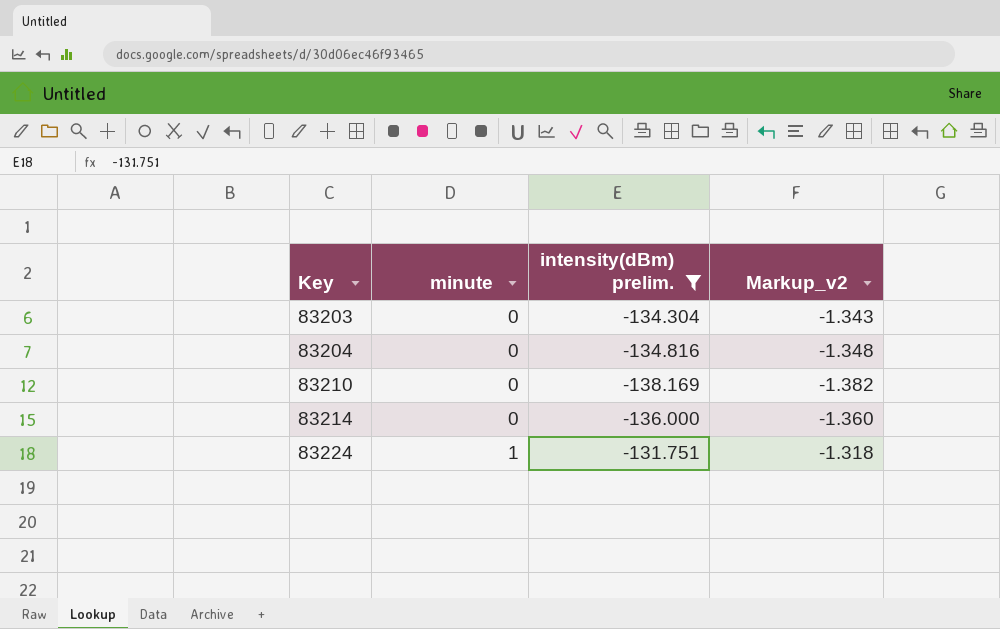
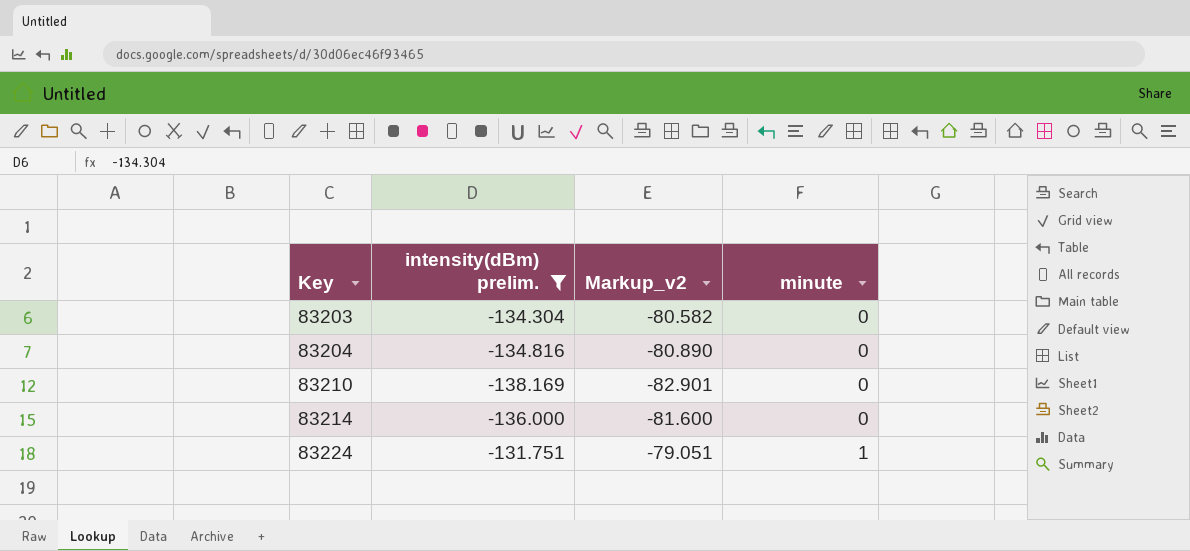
column Markup_v2 | formula: [intensity(dBm) prelim.] * 0.01 -> [intensity(dBm) prelim.] * 0.6
column minute | position: 2 -> 4

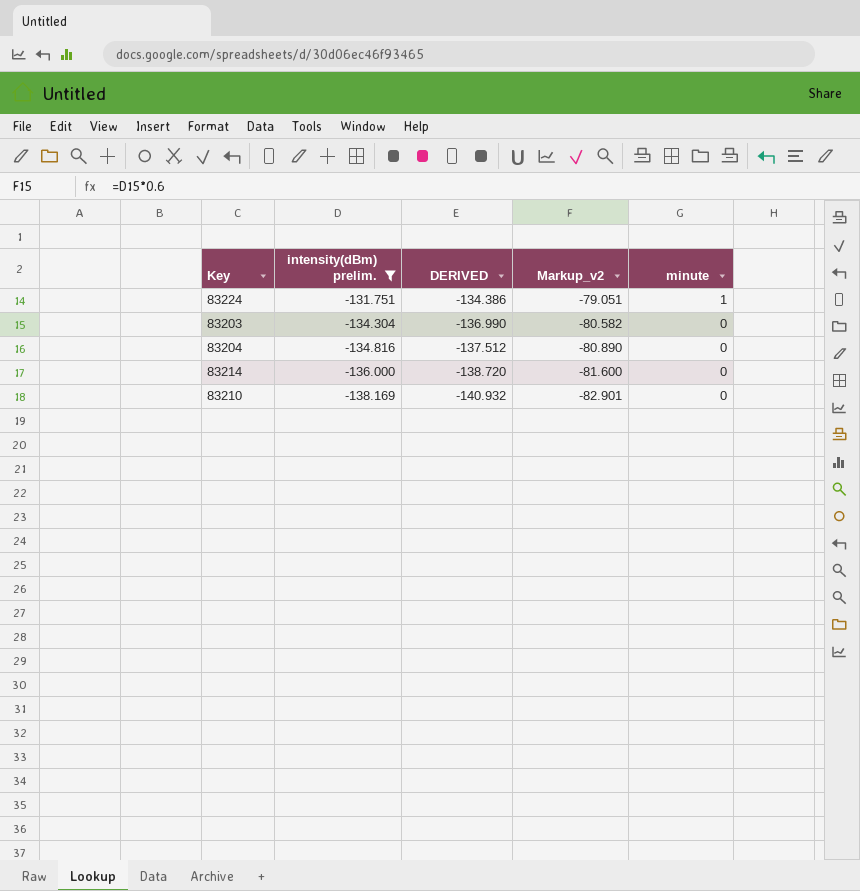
row order: Key ascending -> intensity(dBm) prelim. descending
column DERIVED | formula: none -> [intensity(dBm) prelim.] * 1.02

